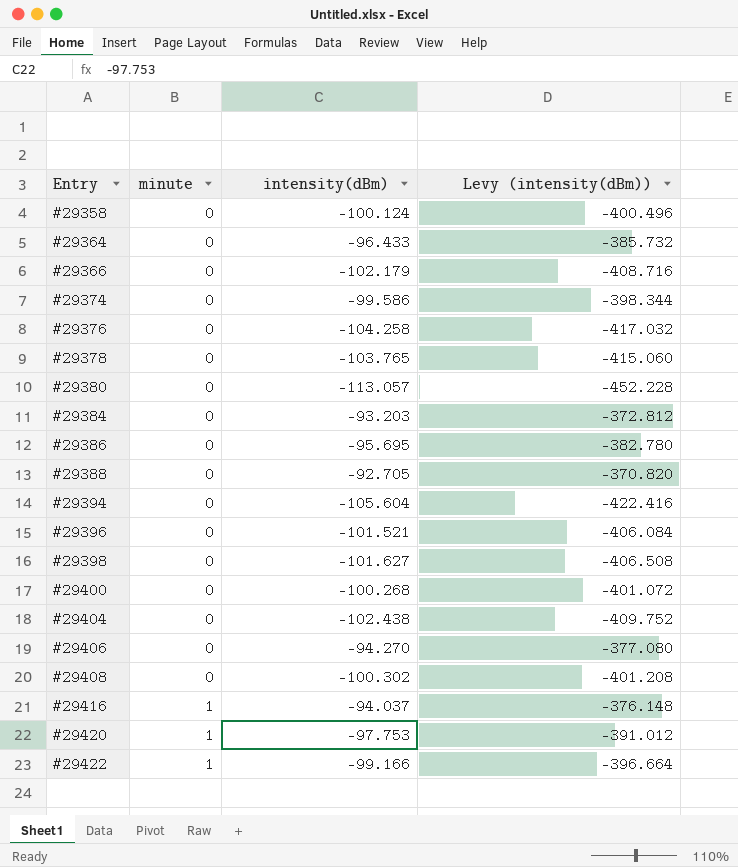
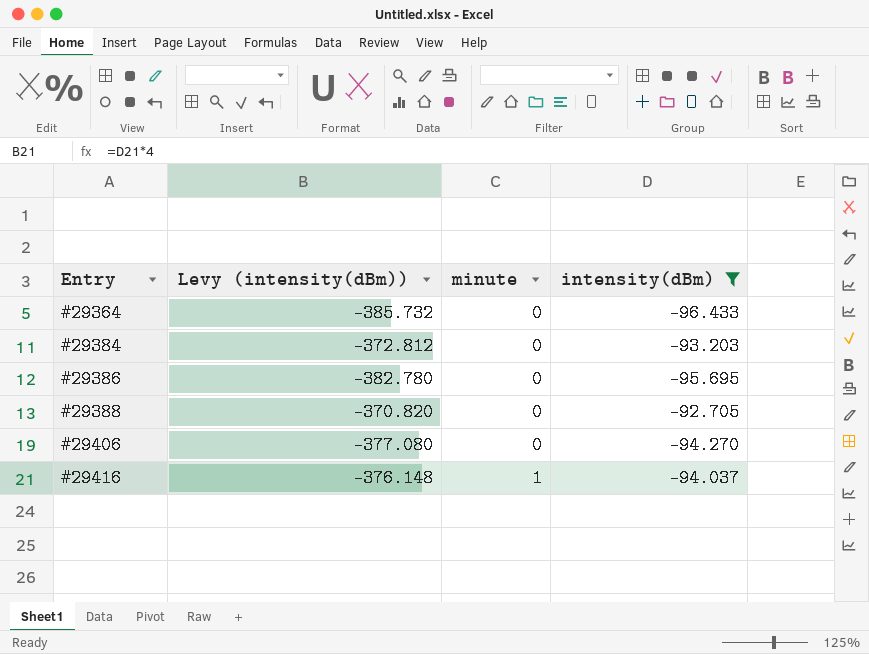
filter: none -> intensity(dBm) >= -96.433
column Levy (intensity(dBm)) | position: 4 -> 2

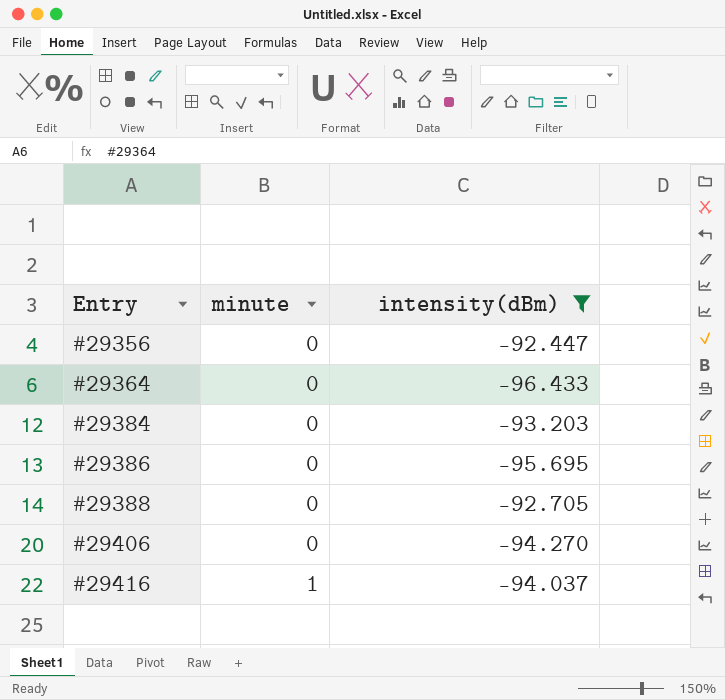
column Levy (intensity(dBm)) | formula: [intensity(dBm)] * 4 -> none
row #29356: none -> 0 | -92.447

